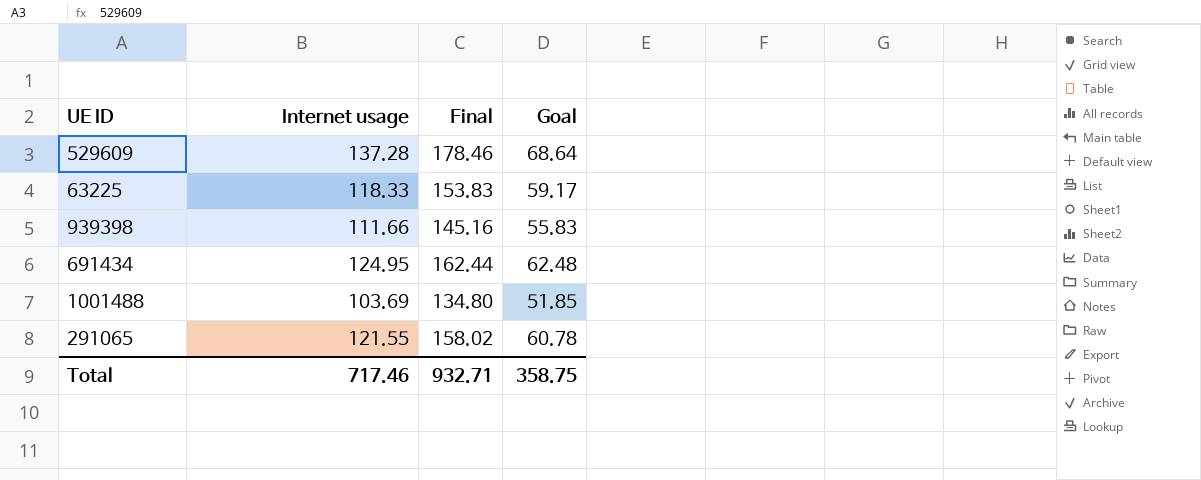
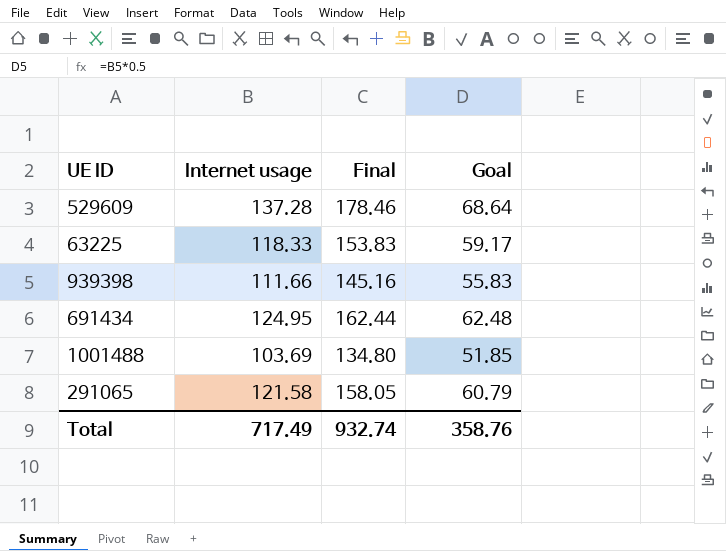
291065 | Internet usage: 121.55 -> 121.58
291065 | Final: 158.02 -> 158.05
291065 | Goal: 60.78 -> 60.79
Total | Internet usage: 717.46 -> 717.49
Total | Final: 932.71 -> 932.74
Total | Goal: 358.75 -> 358.76

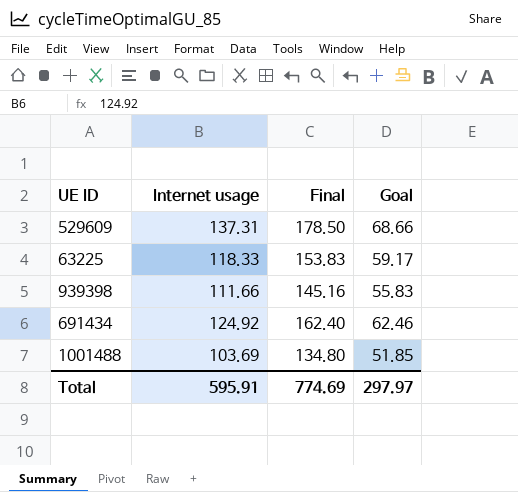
row 291065: 121.58 | 158.05 | 60.79 -> none
529609 | Internet usage: 137.28 -> 137.31
529609 | Final: 178.46 -> 178.50
529609 | Goal: 68.64 -> 68.66
691434 | Internet usage: 124.95 -> 124.92
691434 | Final: 162.44 -> 162.40
691434 | Goal: 62.48 -> 62.46
Total | Internet usage: 717.49 -> 595.91
Total | Final: 932.74 -> 774.69
Total | Goal: 358.76 -> 297.97

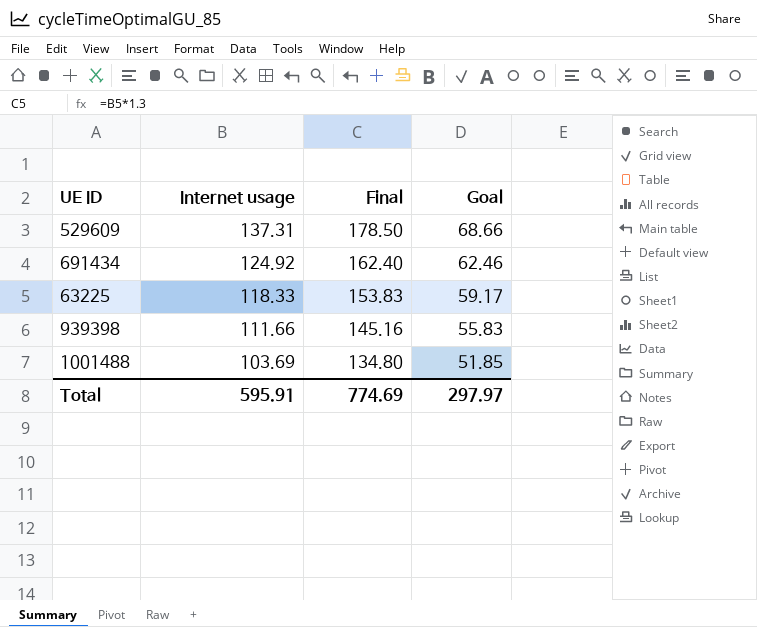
row order: none -> Internet usage descending

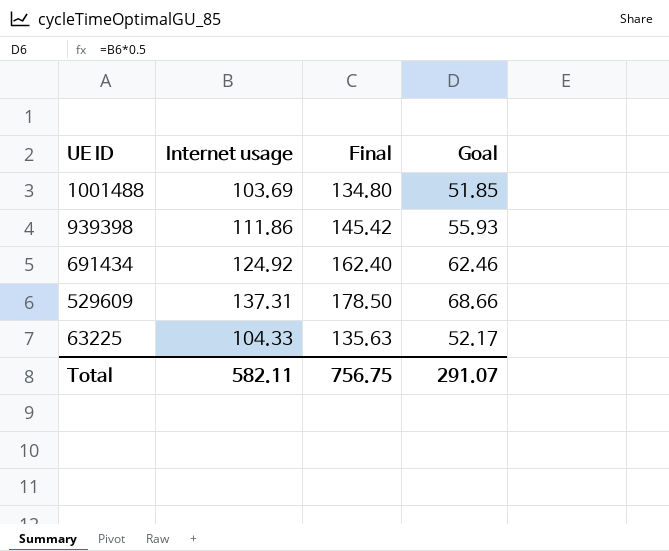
row order: Internet usage descending -> UE ID descending
939398 | Internet usage: 111.66 -> 111.86
939398 | Final: 145.16 -> 145.42
939398 | Goal: 55.83 -> 55.93
63225 | Internet usage: 118.33 -> 104.33
63225 | Final: 153.83 -> 135.63
63225 | Goal: 59.17 -> 52.17
Total | Internet usage: 595.91 -> 582.11
Total | Final: 774.69 -> 756.75
Total | Goal: 297.97 -> 291.07

